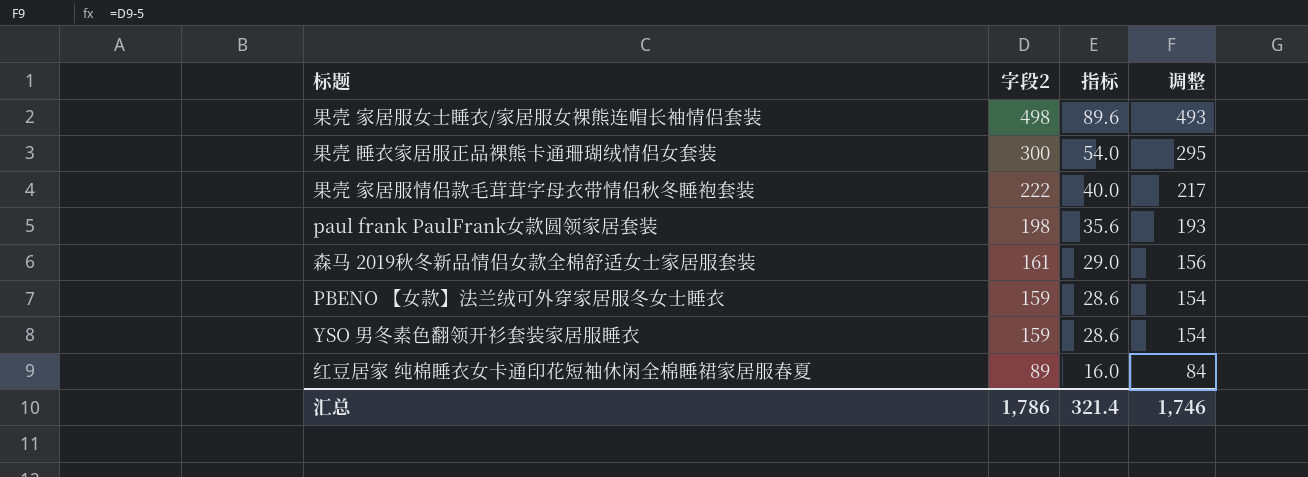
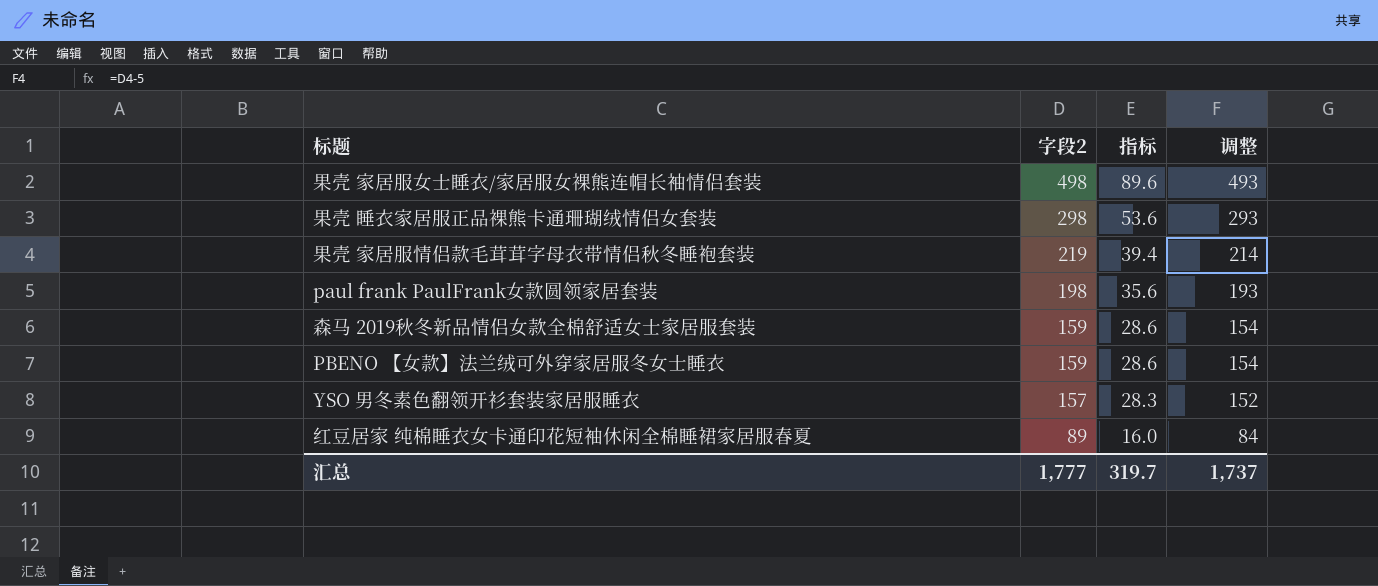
果壳 睡衣家居服正品裸熊卡通珊瑚绒情侣女套装 | 字段2: 300 -> 298
果壳 睡衣家居服正品裸熊卡通珊瑚绒情侣女套装 | 指标: 54.0 -> 53.6
果壳 睡衣家居服正品裸熊卡通珊瑚绒情侣女套装 | 调整: 295 -> 293
果壳 家居服情侣款毛茸茸字母衣带情侣秋冬睡袍套装 | 字段2: 222 -> 219
果壳 家居服情侣款毛茸茸字母衣带情侣秋冬睡袍套装 | 指标: 40.0 -> 39.4
果壳 家居服情侣款毛茸茸字母衣带情侣秋冬睡袍套装 | 调整: 217 -> 214
森马 2019秋冬新品情侣女款全棉舒适女士家居服套装 | 字段2: 161 -> 159
森马 2019秋冬新品情侣女款全棉舒适女士家居服套装 | 指标: 29.0 -> 28.6
森马 2019秋冬新品情侣女款全棉舒适女士家居服套装 | 调整: 156 -> 154
YSO 男冬素色翻领开衫套装家居服睡衣 | 字段2: 159 -> 157
YSO 男冬素色翻领开衫套装家居服睡衣 | 指标: 28.6 -> 28.3
YSO 男冬素色翻领开衫套装家居服睡衣 | 调整: 154 -> 152
汇总 | 字段2: 1,786 -> 1,777
汇总 | 指标: 321.4 -> 319.7
汇总 | 调整: 1,746 -> 1,737

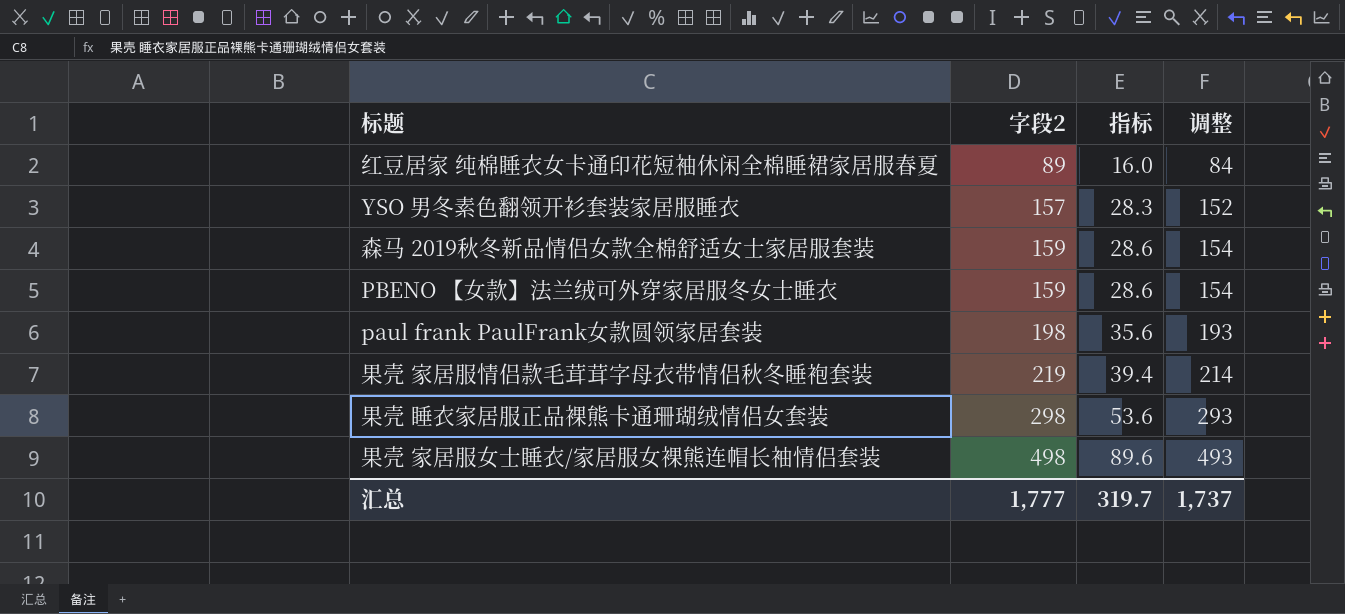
row order: 字段2 descending -> 字段2 ascending

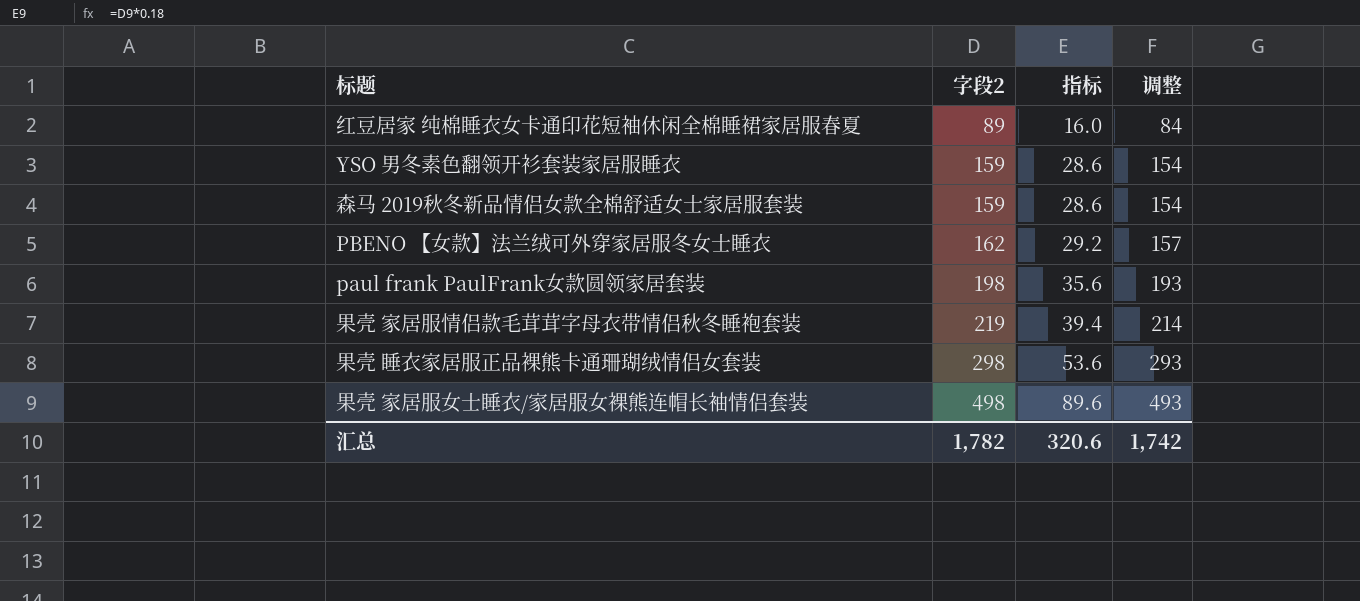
YSO 男冬素色翻领开衫套装家居服睡衣 | 字段2: 157 -> 159
YSO 男冬素色翻领开衫套装家居服睡衣 | 指标: 28.3 -> 28.6
YSO 男冬素色翻领开衫套装家居服睡衣 | 调整: 152 -> 154
PBENO 【女款】法兰绒可外穿家居服冬女士睡衣 | 字段2: 159 -> 162
PBENO 【女款】法兰绒可外穿家居服冬女士睡衣 | 指标: 28.6 -> 29.2
PBENO 【女款】法兰绒可外穿家居服冬女士睡衣 | 调整: 154 -> 157
汇总 | 字段2: 1,777 -> 1,782
汇总 | 指标: 319.7 -> 320.6
汇总 | 调整: 1,737 -> 1,742

